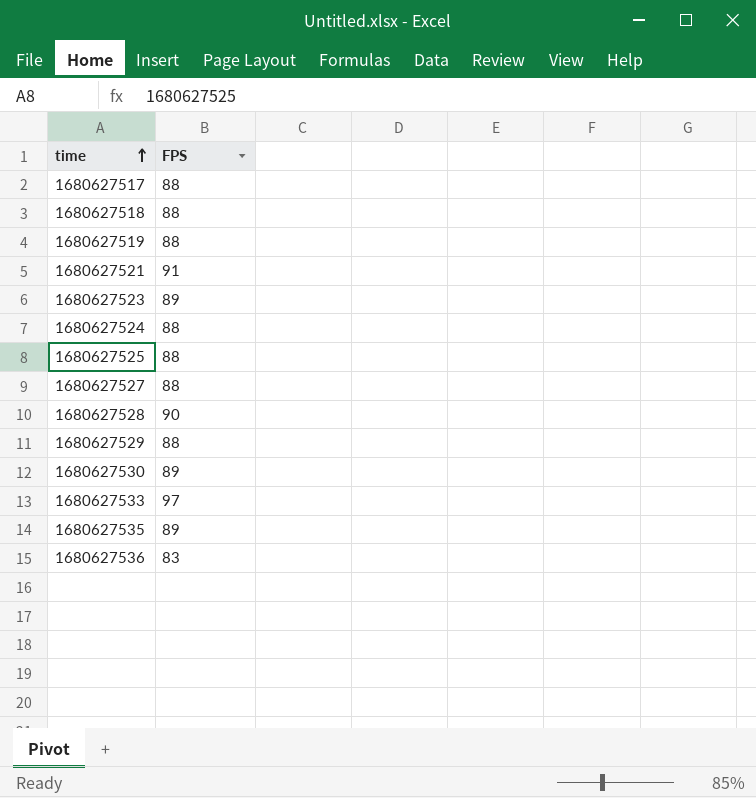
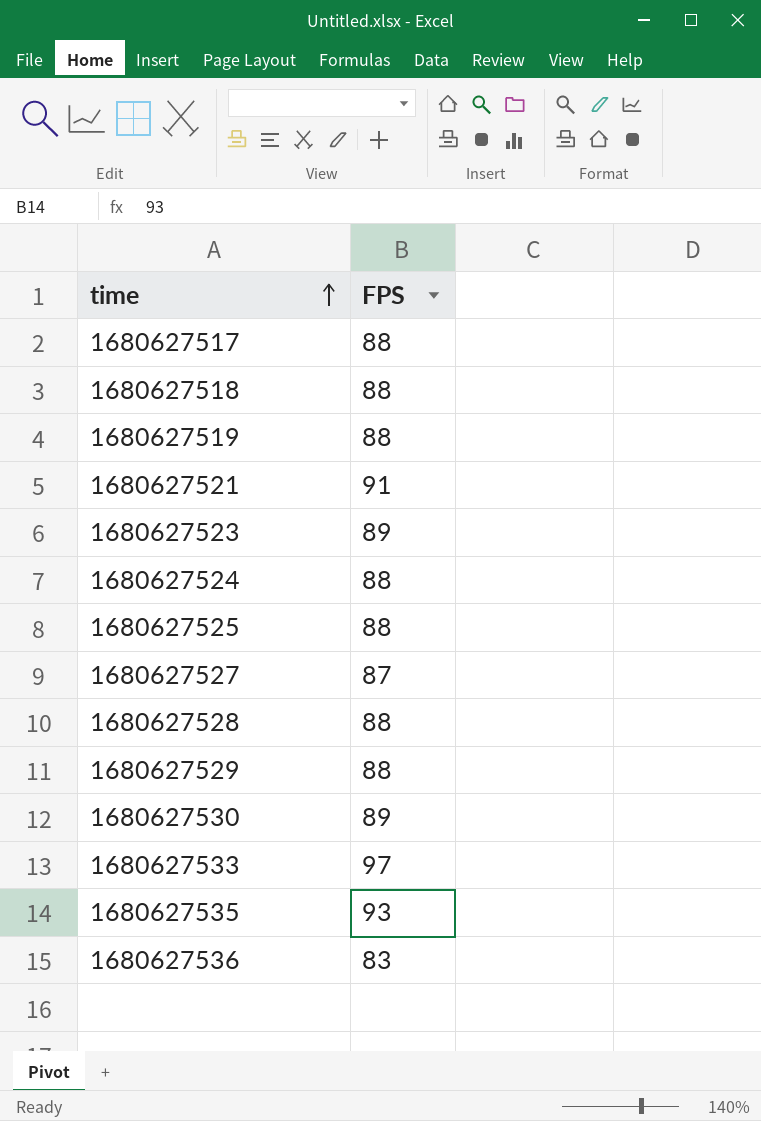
1680627527 | FPS: 88 -> 87
1680627528 | FPS: 90 -> 88
1680627535 | FPS: 89 -> 93

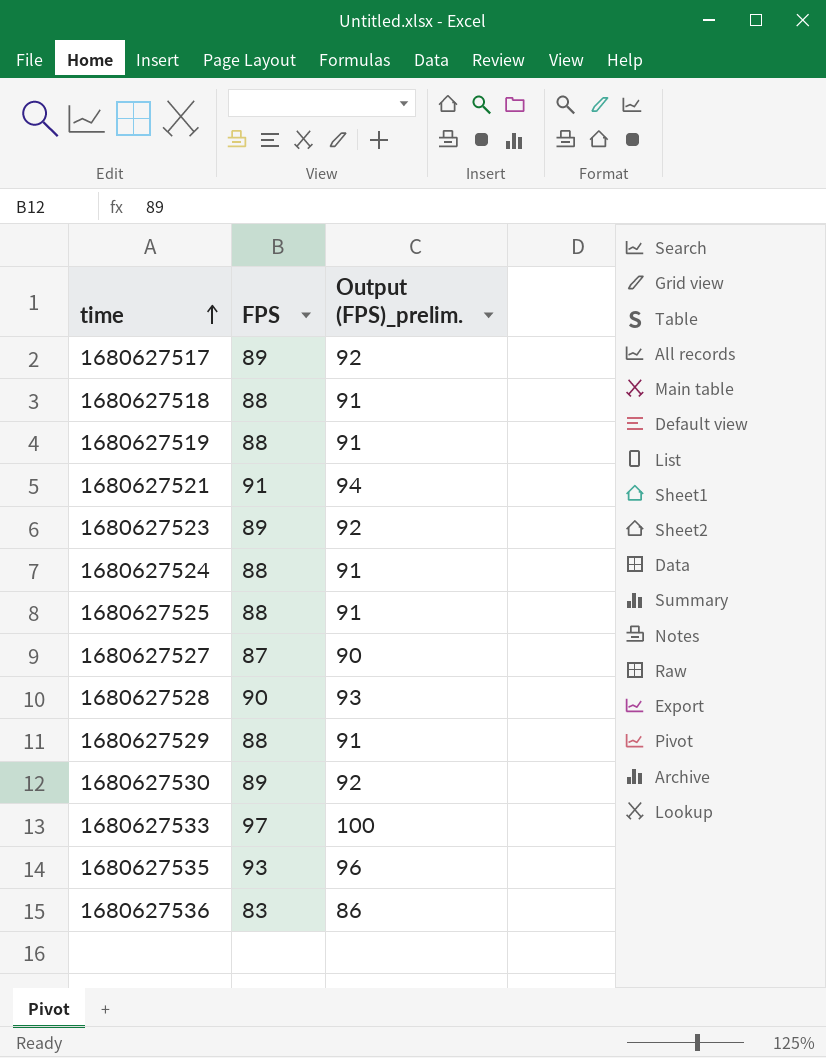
column Output (FPS)_prelim. | formula: none -> [FPS] + 3
1680627517 | FPS: 88 -> 89
1680627528 | FPS: 88 -> 90

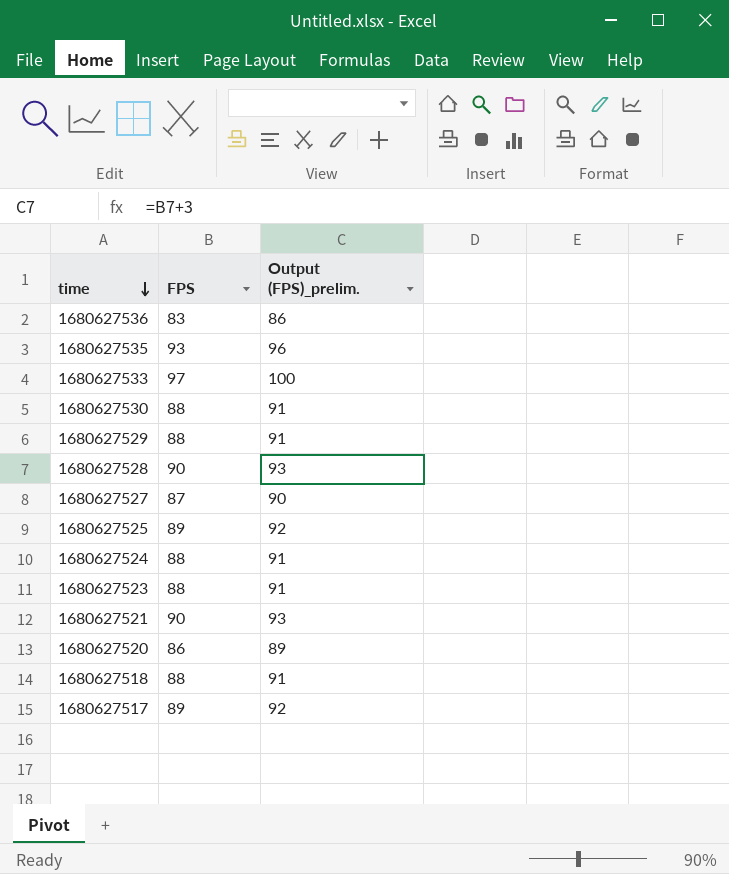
row order: time ascending -> time descending
row 1680627519: 88 | 91 -> none
1680627530 | FPS: 89 -> 88
1680627530 | Output (FPS)_prelim.: 92 -> 91
1680627525 | FPS: 88 -> 89
1680627525 | Output (FPS)_prelim.: 91 -> 92
1680627523 | FPS: 89 -> 88
1680627523 | Output (FPS)_prelim.: 92 -> 91
1680627521 | FPS: 91 -> 90
1680627521 | Output (FPS)_prelim.: 94 -> 93
row 1680627520: none -> 86 | 89

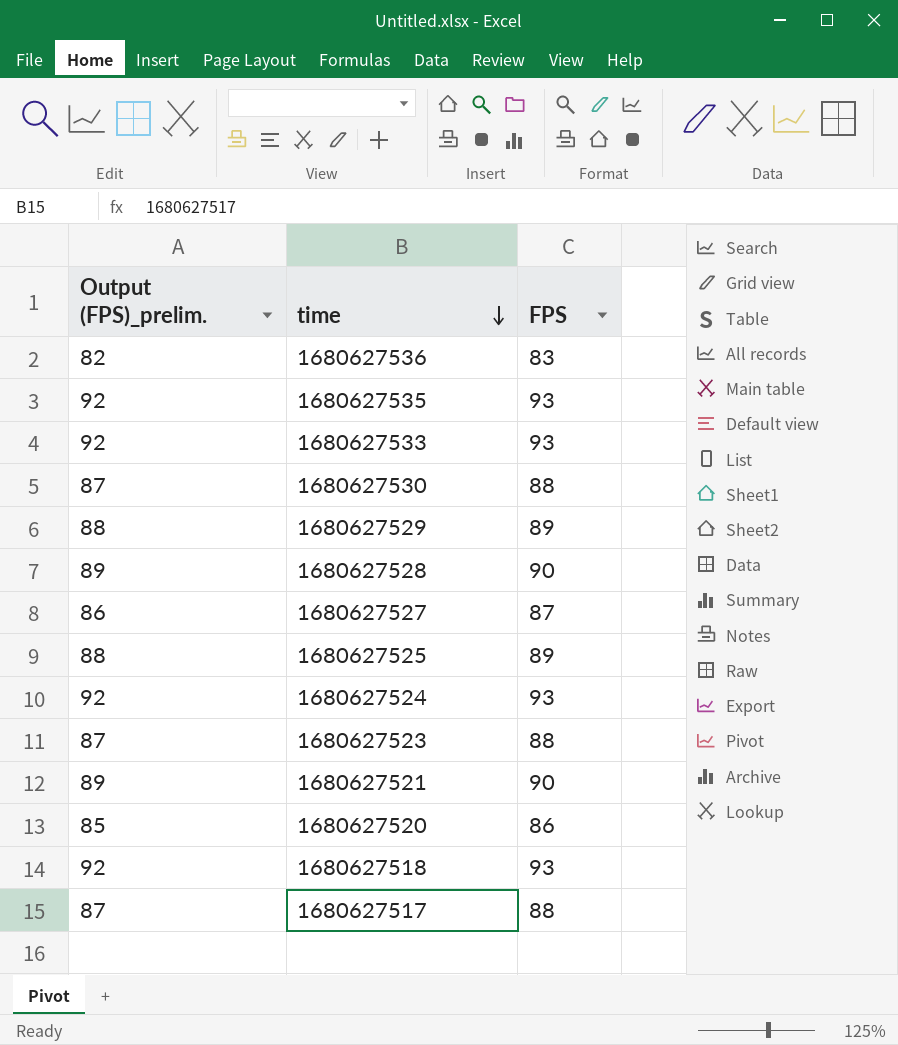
column Output (FPS)_prelim. | formula: [FPS] + 3 -> [FPS] - 1
column Output (FPS)_prelim. | position: 3 -> 1
1680627533 | FPS: 97 -> 93
1680627529 | FPS: 88 -> 89
1680627524 | FPS: 88 -> 93
1680627518 | FPS: 88 -> 93
1680627517 | FPS: 89 -> 88

